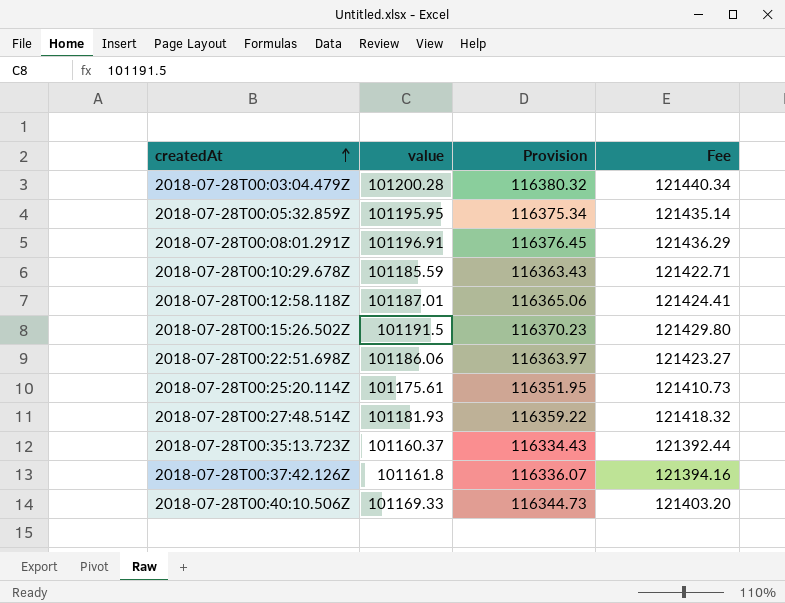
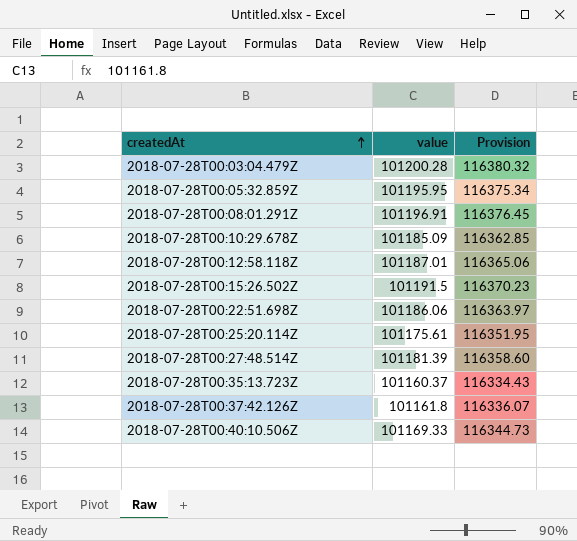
column Fee | formula: [value] * 1.2 -> none
2018-07-28T00:10:29.678Z | value: 101185.59 -> 101185.09
2018-07-28T00:10:29.678Z | Provision: 116363.43 -> 116362.85
2018-07-28T00:27:48.514Z | value: 101181.93 -> 101181.39
2018-07-28T00:27:48.514Z | Provision: 116359.22 -> 116358.60

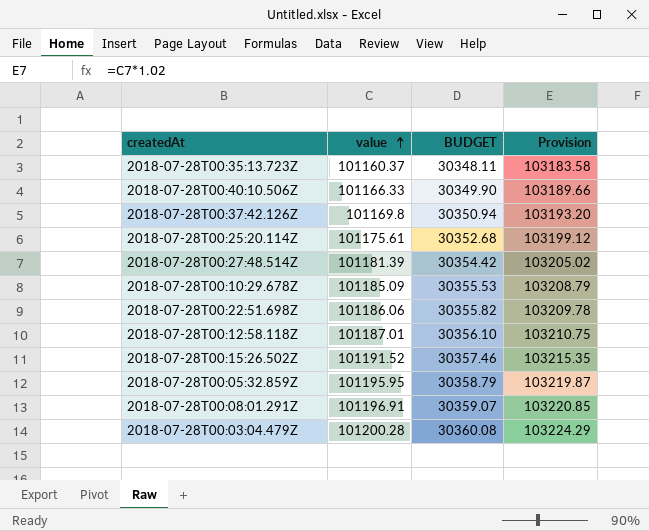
row order: createdAt ascending -> value ascending
column BUDGET | formula: none -> [value] * 0.3
column Provision | formula: [value] * 1.15 -> [value] * 1.02
2018-07-28T00:40:10.506Z | value: 101169.33 -> 101166.33
2018-07-28T00:37:42.126Z | value: 101161.8 -> 101169.8
2018-07-28T00:15:26.502Z | value: 101191.5 -> 101191.52

